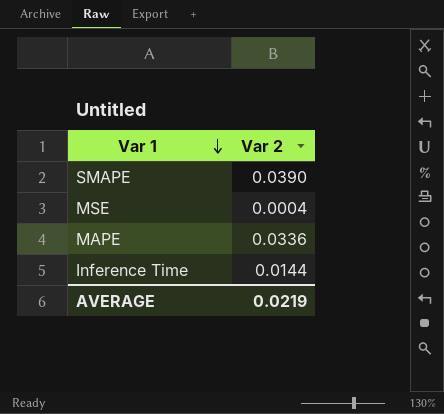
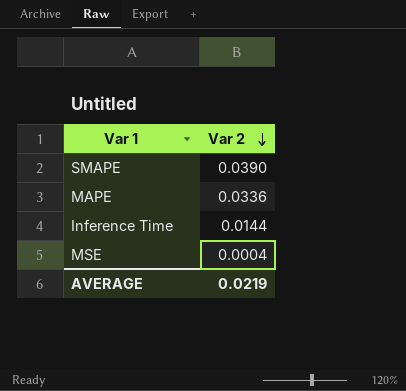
row order: Var 1 descending -> Var 2 descending

